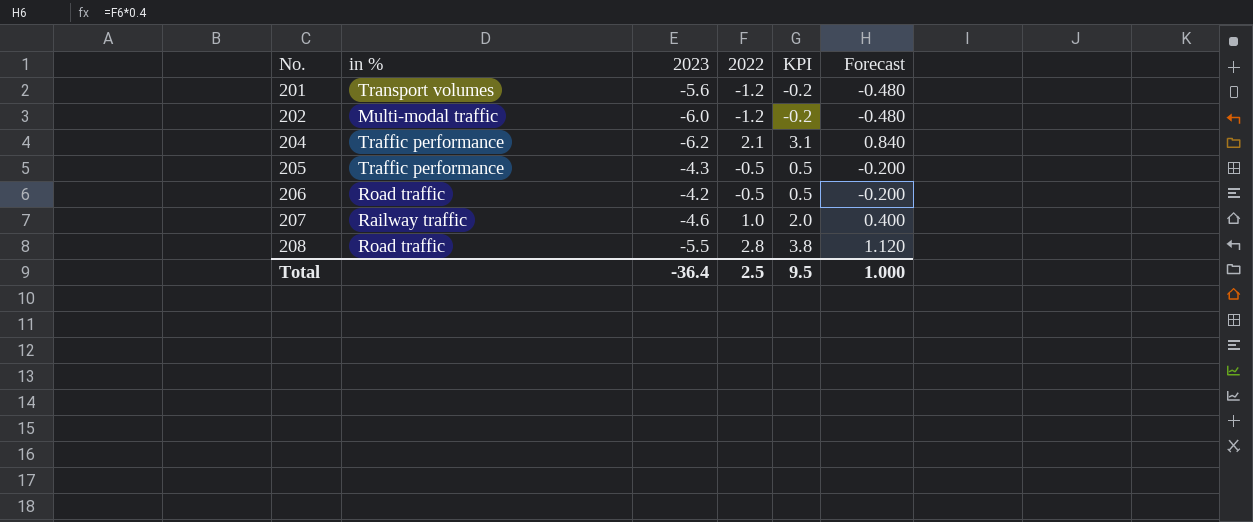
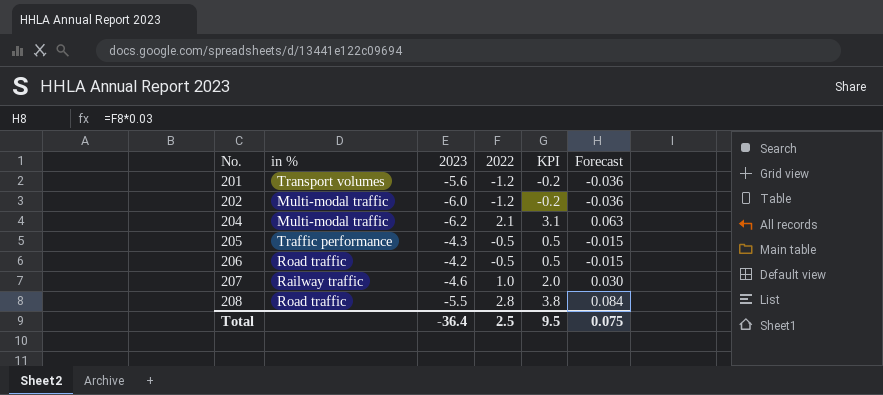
column Forecast | formula: [2022] * 0.4 -> [2022] * 0.03
204 | in %: Traffic performance -> Multi-modal traffic
Total | Forecast: 1.000 -> 0.075

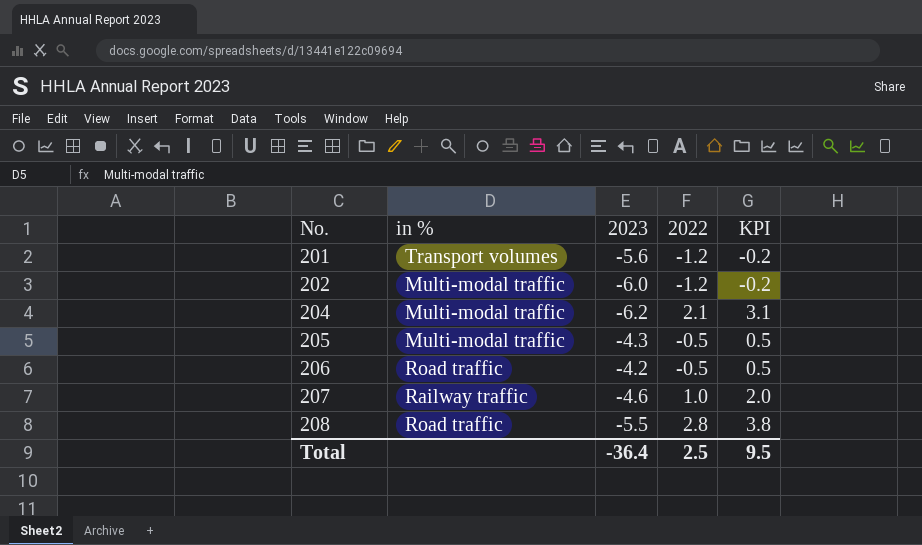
column Forecast | formula: [2022] * 0.03 -> none
205 | in %: Traffic performance -> Multi-modal traffic

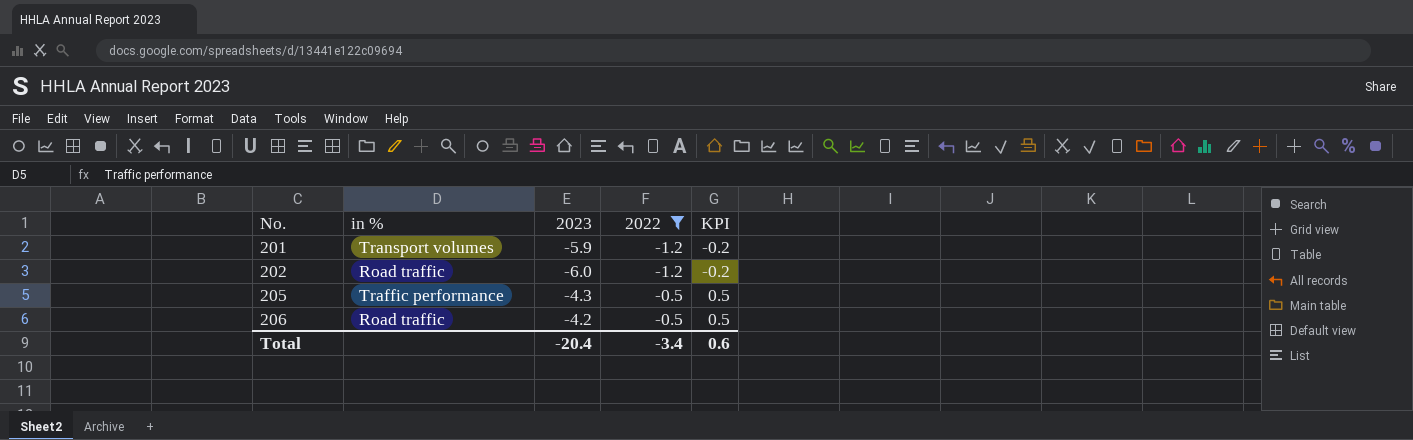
filter: none -> 2022 <= -0.5
201 | 2023: -5.6 -> -5.9
202 | in %: Multi-modal traffic -> Road traffic
205 | in %: Multi-modal traffic -> Traffic performance
Total | 2023: -36.4 -> -20.4
Total | 2022: 2.5 -> -3.4
Total | KPI: 9.5 -> 0.6

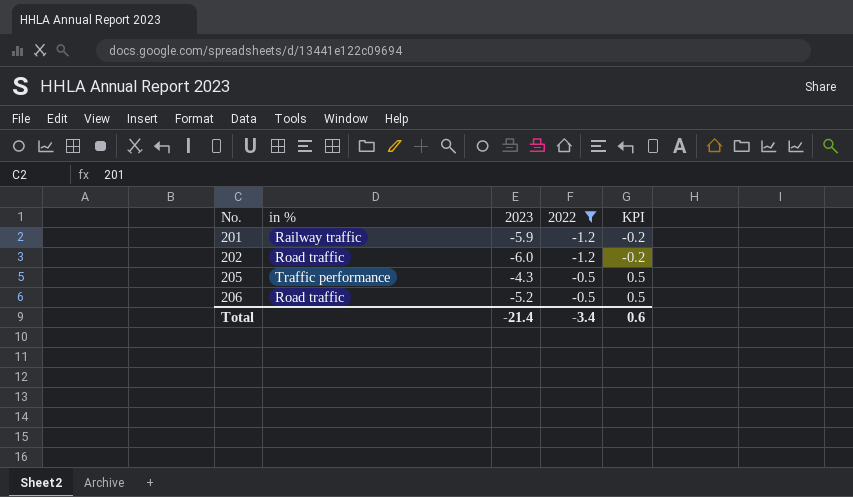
201 | in %: Transport volumes -> Railway traffic
206 | 2023: -4.2 -> -5.2
Total | 2023: -20.4 -> -21.4

